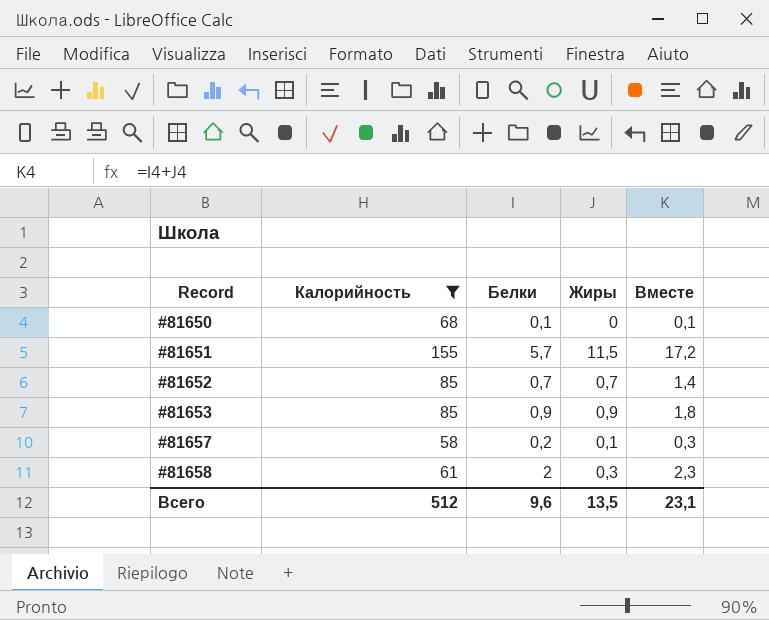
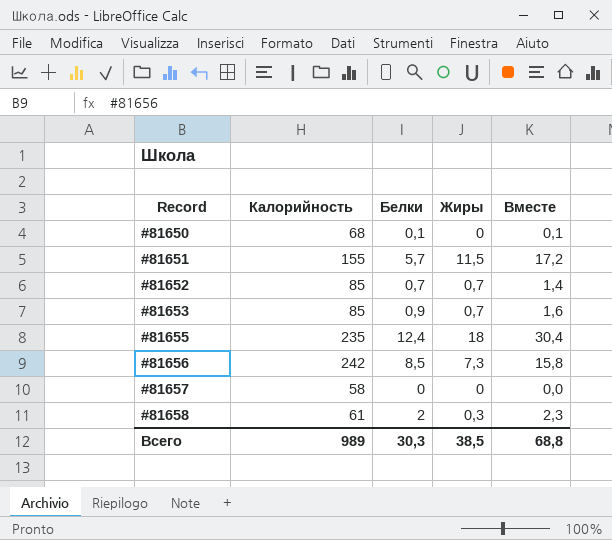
filter: Калорийность <= 155 -> none
#81653 | Жиры: 0,9 -> 0,7
#81653 | Вместе: 1,8 -> 1,6
#81657 | Белки: 0,2 -> 0
#81657 | Жиры: 0,1 -> 0
#81657 | Вместе: 0,3 -> 0,0
Всего | Калорийность: 512 -> 989
Всего | Белки: 9,6 -> 30,3
Всего | Жиры: 13,5 -> 38,5
Всего | Вместе: 23,1 -> 68,8

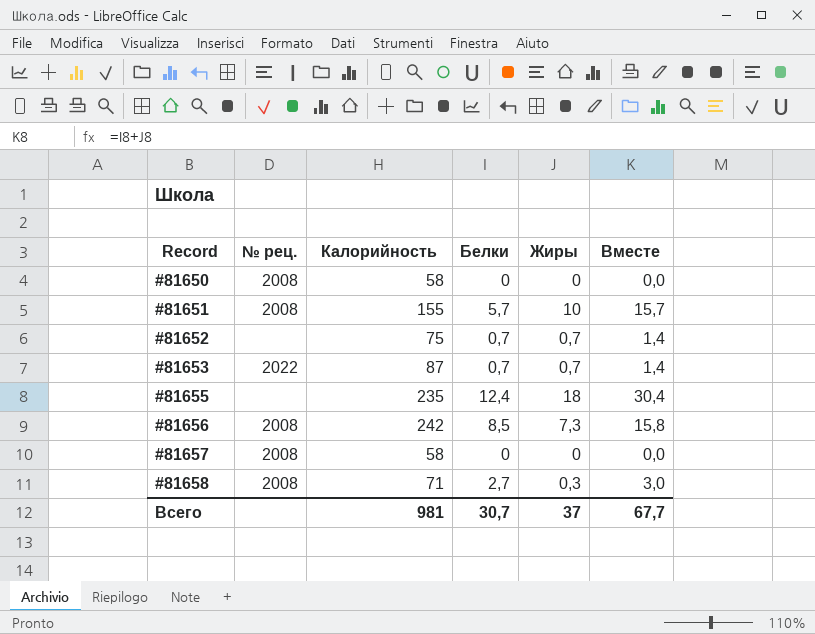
column № рец. | position: none -> 2
#81650 | Калорийность: 68 -> 58
#81650 | Белки: 0,1 -> 0
#81650 | Вместе: 0,1 -> 0,0
#81651 | Жиры: 11,5 -> 10
#81651 | Вместе: 17,2 -> 15,7
#81652 | Калорийность: 85 -> 75
#81653 | Калорийность: 85 -> 87
#81653 | Белки: 0,9 -> 0,7
#81653 | Вместе: 1,6 -> 1,4
#81658 | Калорийность: 61 -> 71
#81658 | Белки: 2 -> 2,7
#81658 | Вместе: 2,3 -> 3,0
Всего | Калорийность: 989 -> 981
Всего | Белки: 30,3 -> 30,7
Всего | Жиры: 38,5 -> 37
Всего | Вместе: 68,8 -> 67,7

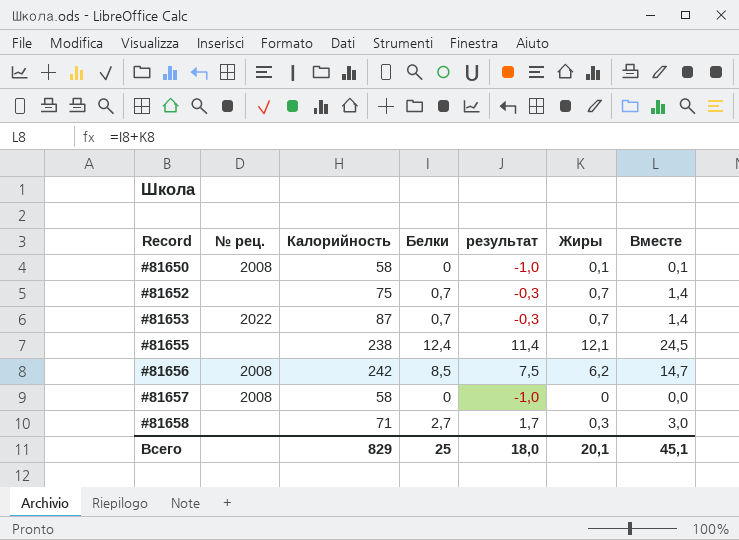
column результат | formula: none -> [Белки] - 1
row #81651: 2008 | 155 | 5,7 | 10 | 15,7 -> none
#81650 | Жиры: 0 -> 0,1
#81650 | Вместе: 0,0 -> 0,1
#81655 | Калорийность: 235 -> 238
#81655 | Жиры: 18 -> 12,1
#81655 | Вместе: 30,4 -> 24,5
#81656 | Жиры: 7,3 -> 6,2
#81656 | Вместе: 15,8 -> 14,7
#81658 | № рец.: 2008 -> none
Всего | Калорийность: 981 -> 829
Всего | Белки: 30,7 -> 25
Всего | Жиры: 37 -> 20,1
Всего | Вместе: 67,7 -> 45,1

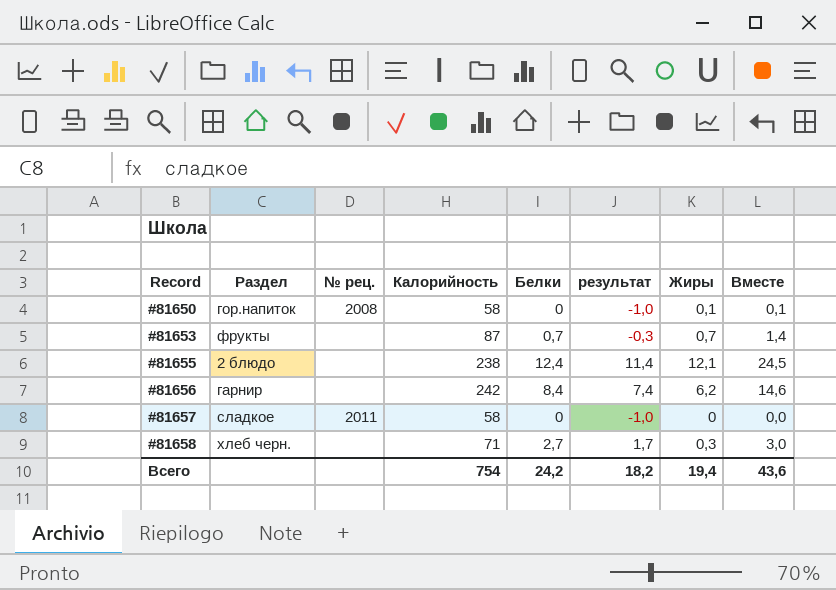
column Раздел | position: none -> 2
row #81652: none | 75 | 0,7 | -0,3 | 0,7 | 1,4 -> none
#81653 | № рец.: 2022 -> none
#81656 | № рец.: 2008 -> none
#81656 | Белки: 8,5 -> 8,4
#81656 | результат: 7,5 -> 7,4
#81656 | Вместе: 14,7 -> 14,6
#81657 | № рец.: 2008 -> 2011
Всего | Калорийность: 829 -> 754
Всего | Белки: 25 -> 24,2
Всего | результат: 18,0 -> 18,2
Всего | Жиры: 20,1 -> 19,4
Всего | Вместе: 45,1 -> 43,6

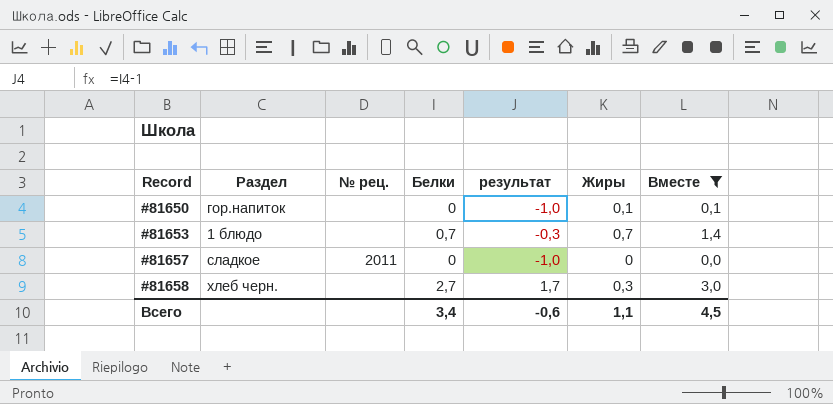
filter: none -> Вместе <= 3,0
column Калорийность | position: 4 -> none
#81650 | № рец.: 2008 -> none
#81653 | Раздел: фрукты -> 1 блюдо
Всего | Белки: 24,2 -> 3,4
Всего | результат: 18,2 -> -0,6
Всего | Жиры: 19,4 -> 1,1
Всего | Вместе: 43,6 -> 4,5

